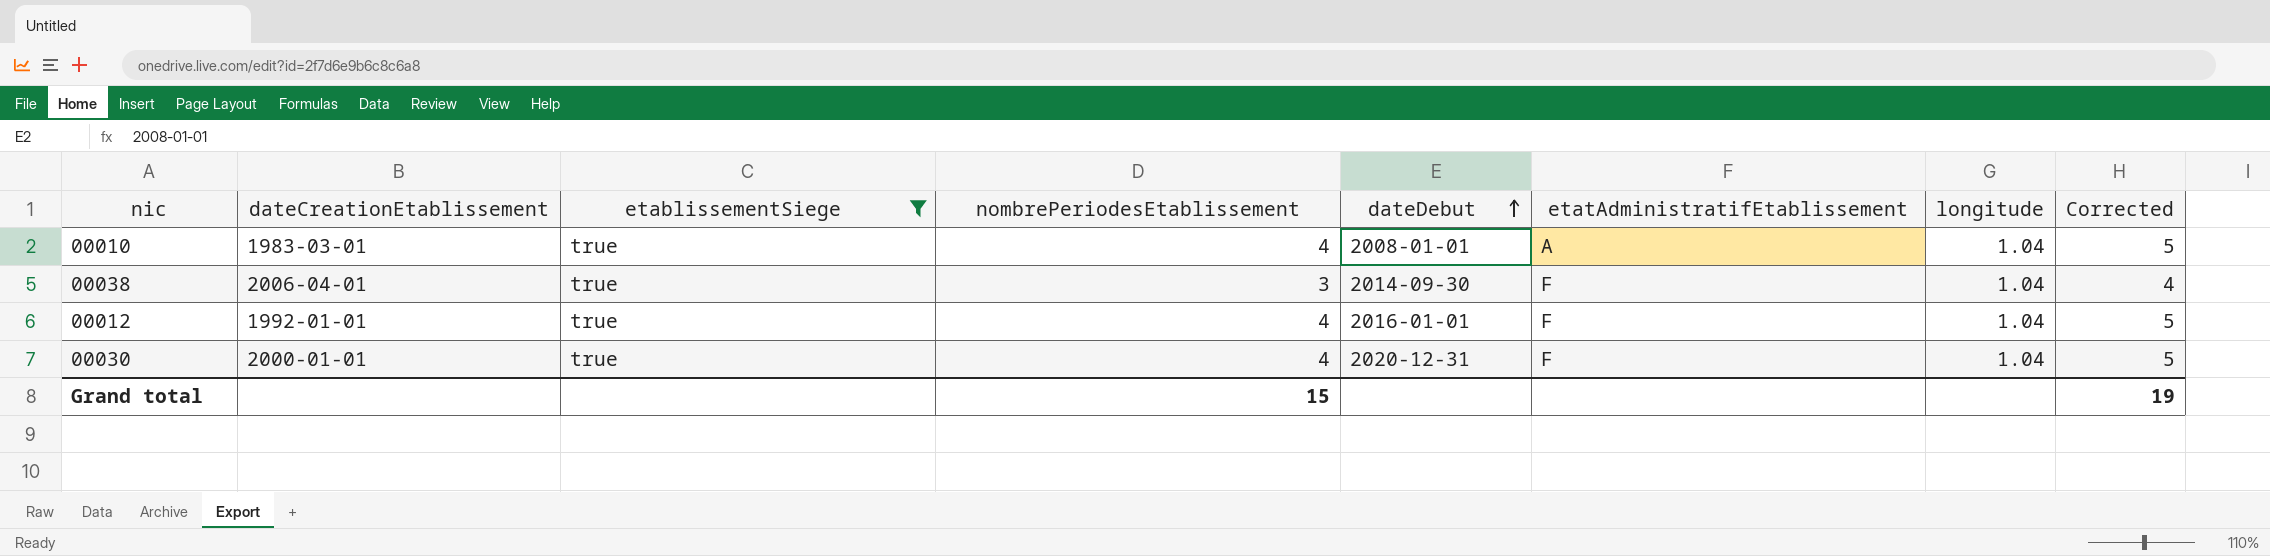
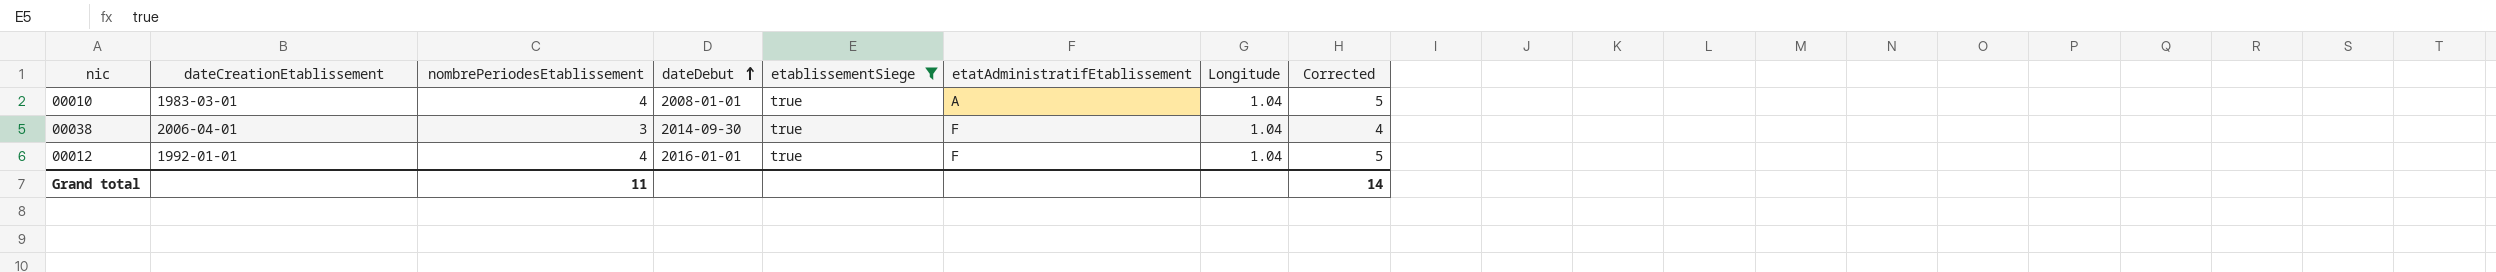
column etablissementSiege | position: 3 -> 5
column name: longitude -> Longitude
row 00030: 2000-01-01 | true | 4 | 2020-12-31 | F | 1.04 | 5 -> none
Grand total | nombrePeriodesEtablissement: 15 -> 11
Grand total | Corrected: 19 -> 14

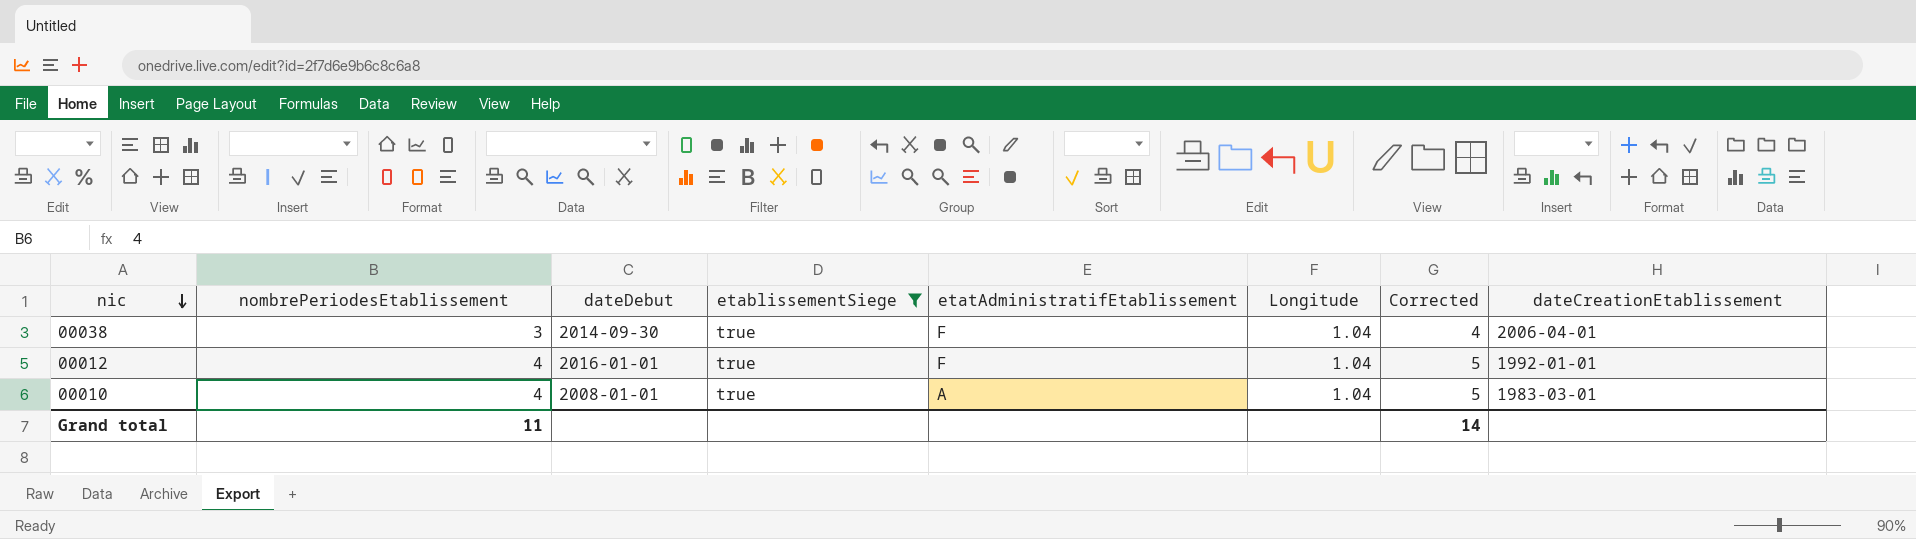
row order: dateDebut ascending -> nic descending
column dateCreationEtablissement | position: 2 -> 8

